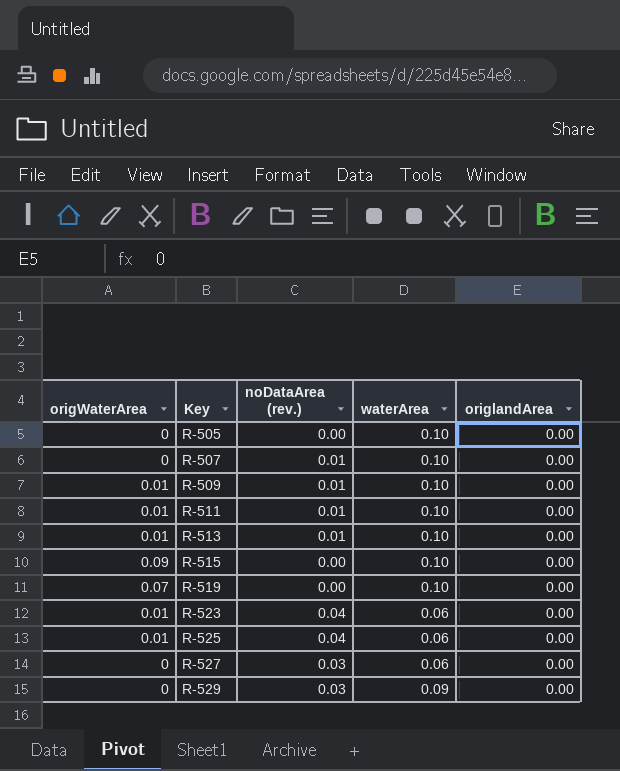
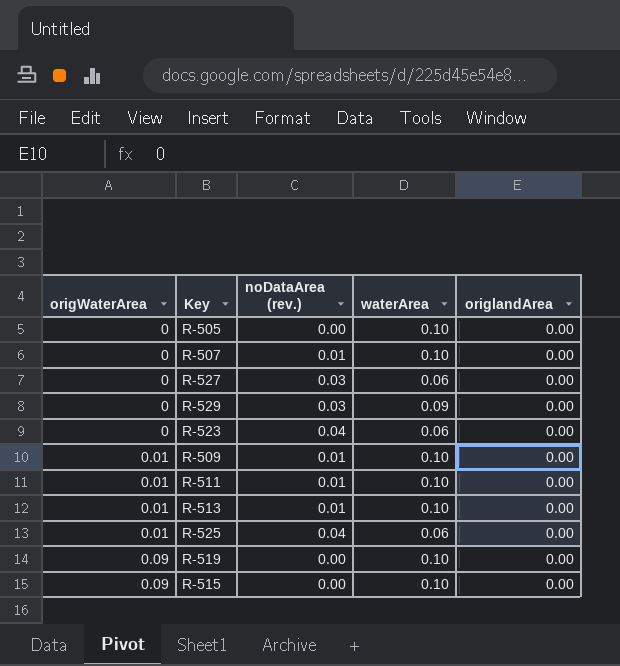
row order: Key ascending -> origWaterArea ascending
R-523 | origWaterArea: 0.01 -> 0
R-519 | origWaterArea: 0.07 -> 0.09

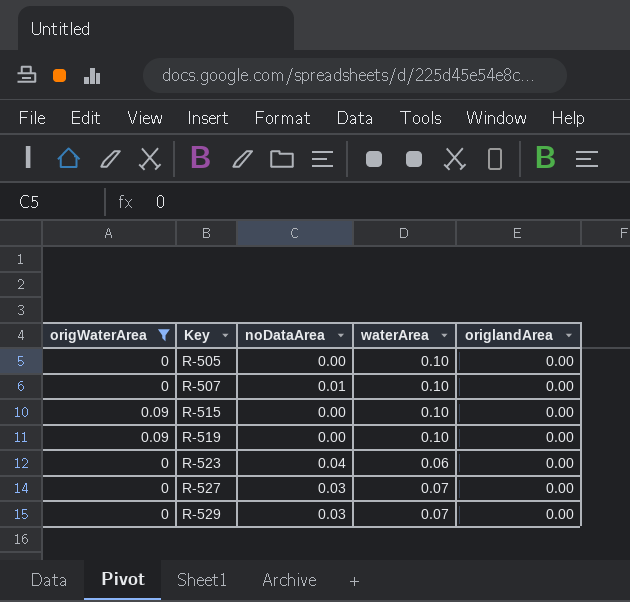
filter: none -> origWaterArea != 0.01
row order: origWaterArea ascending -> Key ascending
column name: noDataArea (rev.) -> noDataArea
R-527 | waterArea: 0.06 -> 0.07
R-529 | waterArea: 0.09 -> 0.07

